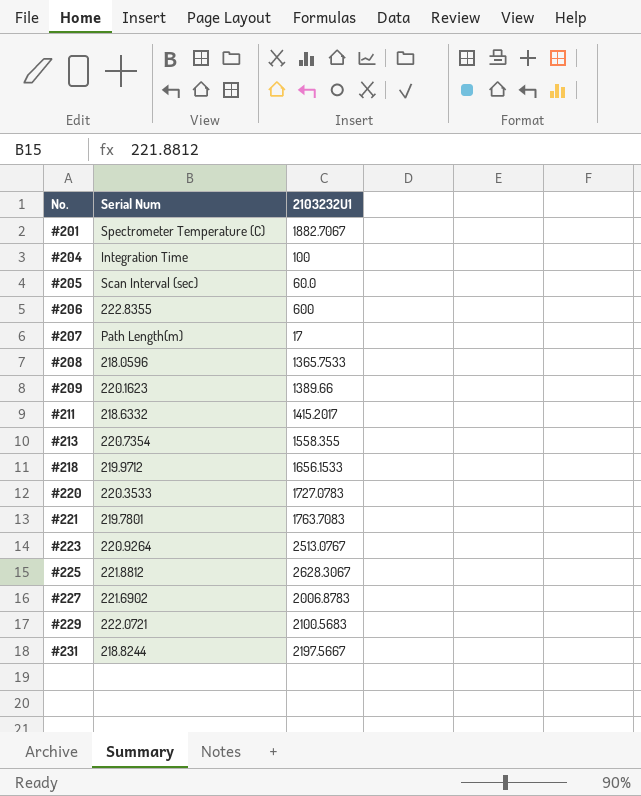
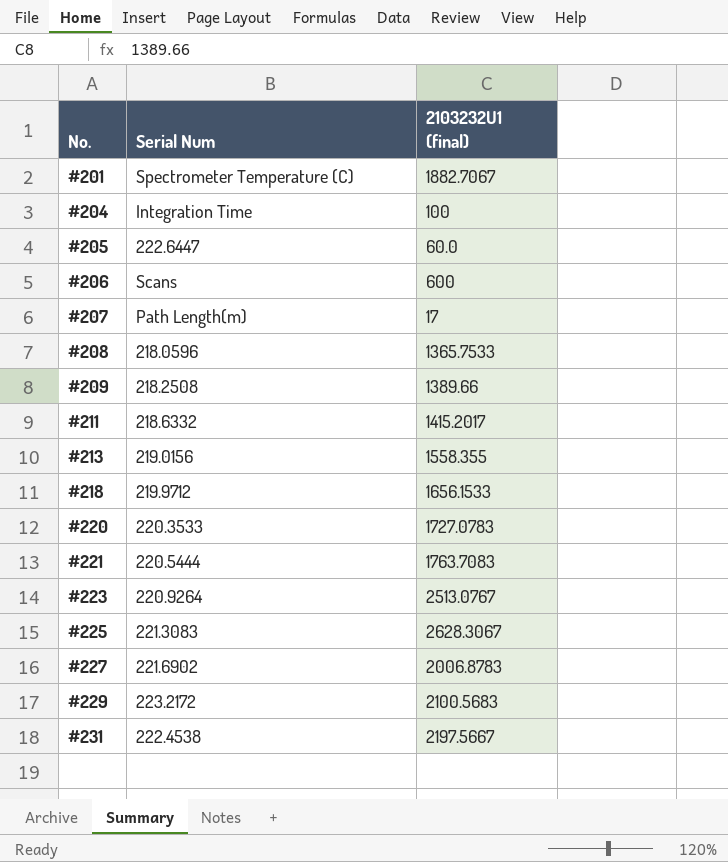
column name: 2103232U1 -> 2103232U1 (final)
#205 | Serial Num: Scan Interval (sec) -> 222.6447
#206 | Serial Num: 222.8355 -> Scans
#209 | Serial Num: 220.1623 -> 218.2508
#213 | Serial Num: 220.7354 -> 219.0156
#221 | Serial Num: 219.7801 -> 220.5444
#225 | Serial Num: 221.8812 -> 221.3083
#229 | Serial Num: 222.0721 -> 223.2172
#231 | Serial Num: 218.8244 -> 222.4538

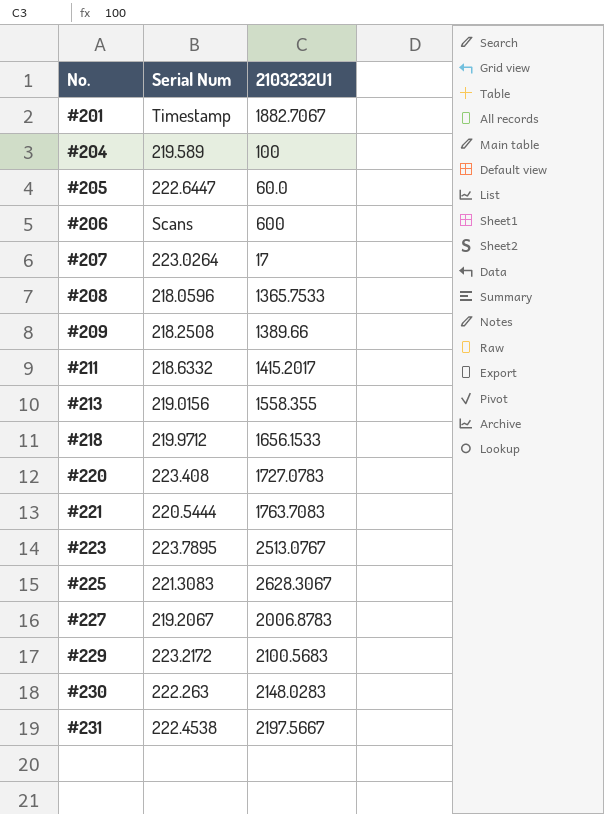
column name: 2103232U1 (final) -> 2103232U1
#201 | Serial Num: Spectrometer Temperature (C) -> Timestamp
#204 | Serial Num: Integration Time -> 219.589
#207 | Serial Num: Path Length(m) -> 223.0264
#220 | Serial Num: 220.3533 -> 223.408
#223 | Serial Num: 220.9264 -> 223.7895
#227 | Serial Num: 221.6902 -> 219.2067
row #230: none -> 222.263 | 2148.0283

